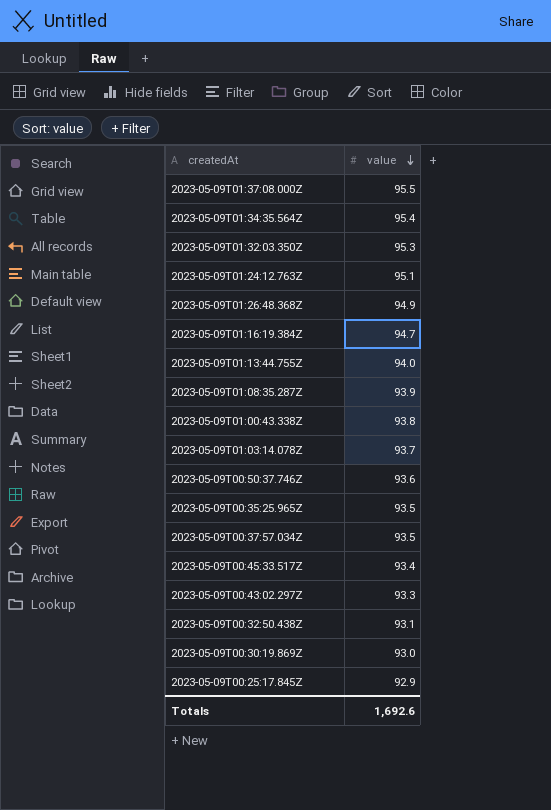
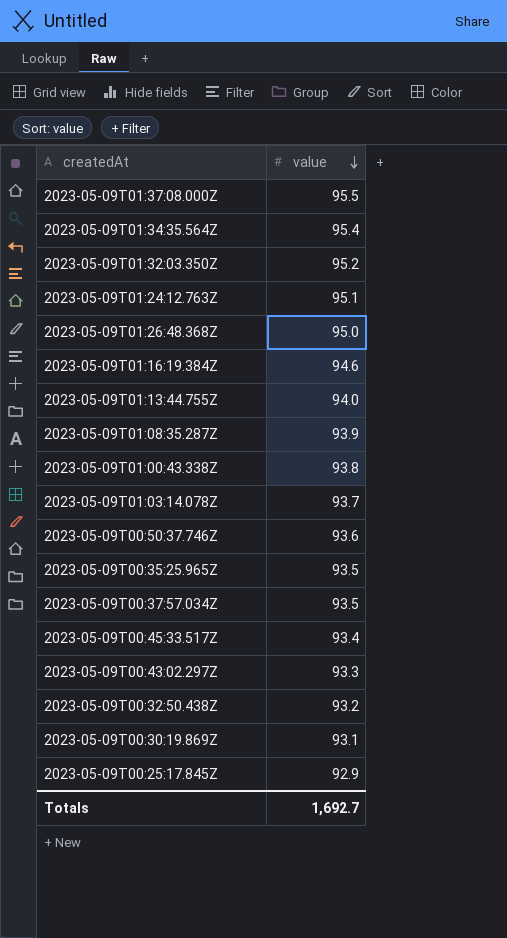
2023-05-09T01:32:03.350Z | value: 95.3 -> 95.2
2023-05-09T01:26:48.368Z | value: 94.9 -> 95.0
2023-05-09T01:16:19.384Z | value: 94.7 -> 94.6
2023-05-09T00:32:50.438Z | value: 93.1 -> 93.2
2023-05-09T00:30:19.869Z | value: 93.0 -> 93.1
Totals | value: 1,692.6 -> 1,692.7

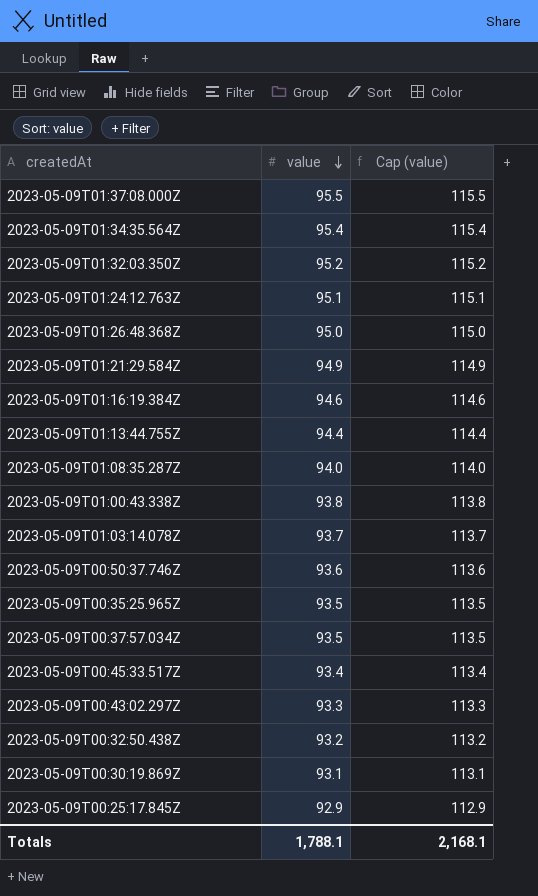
column Cap (value) | formula: none -> [value] + 20
row 2023-05-09T01:21:29.584Z: none -> 94.9 | 114.9
2023-05-09T01:13:44.755Z | value: 94.0 -> 94.4
2023-05-09T01:08:35.287Z | value: 93.9 -> 94.0
Totals | value: 1,692.7 -> 1,788.1

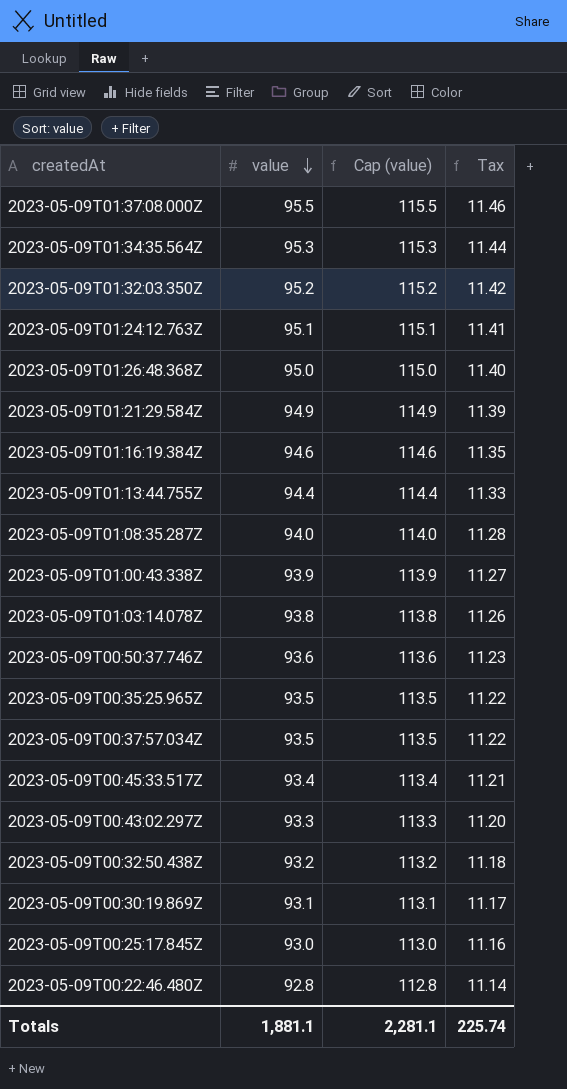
column Tax | formula: none -> [value] * 0.12
2023-05-09T01:34:35.564Z | value: 95.4 -> 95.3
2023-05-09T01:34:35.564Z | Cap (value): 115.4 -> 115.3
2023-05-09T01:00:43.338Z | value: 93.8 -> 93.9
2023-05-09T01:00:43.338Z | Cap (value): 113.8 -> 113.9
2023-05-09T01:03:14.078Z | value: 93.7 -> 93.8
2023-05-09T01:03:14.078Z | Cap (value): 113.7 -> 113.8
2023-05-09T00:25:17.845Z | value: 92.9 -> 93.0
2023-05-09T00:25:17.845Z | Cap (value): 112.9 -> 113.0
row 2023-05-09T00:22:46.480Z: none -> 92.8 | 112.8 | 11.14
Totals | value: 1,788.1 -> 1,881.1
Totals | Cap (value): 2,168.1 -> 2,281.1

